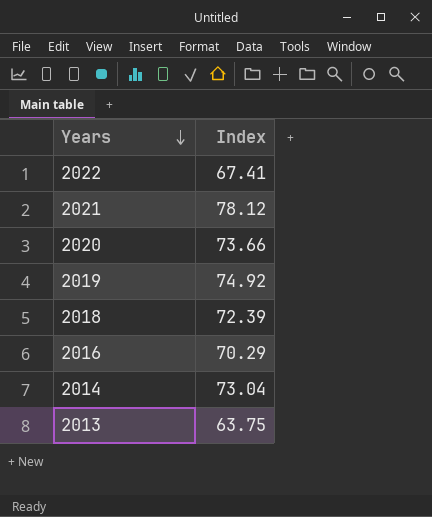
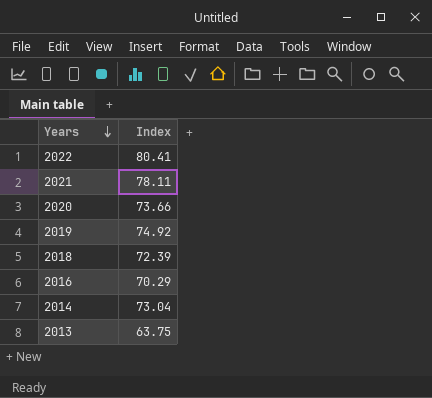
2022 | Index: 67.41 -> 80.41
2021 | Index: 78.12 -> 78.11

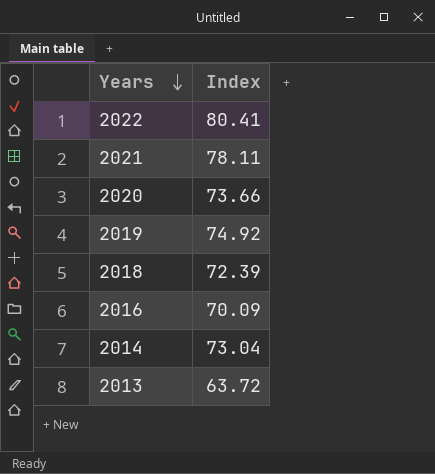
2016 | Index: 70.29 -> 70.09
2013 | Index: 63.75 -> 63.72

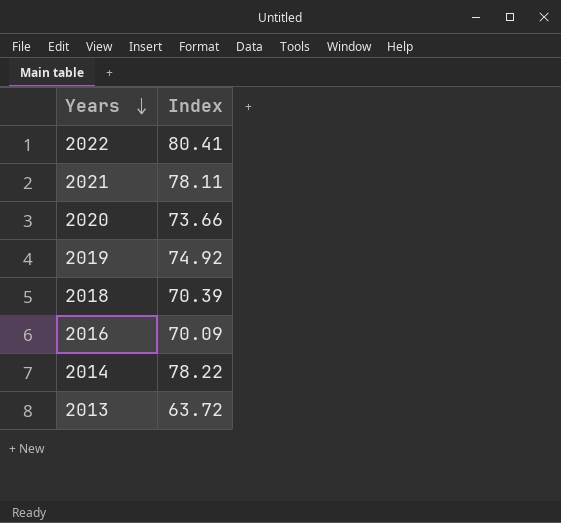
2018 | Index: 72.39 -> 70.39
2014 | Index: 73.04 -> 78.22

